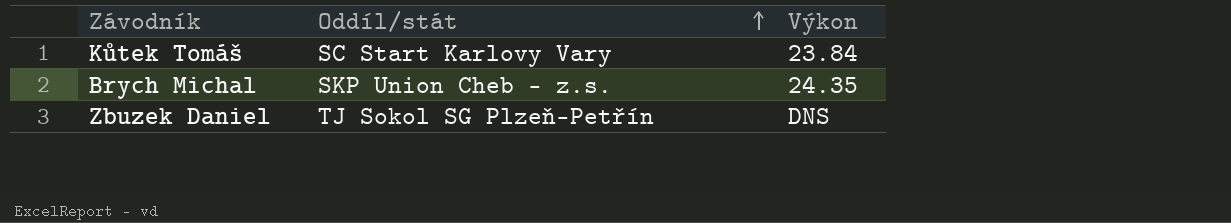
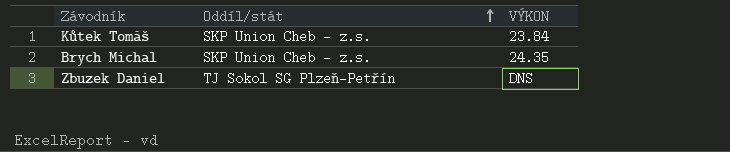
column name: Výkon -> VÝKON
Kůtek Tomáš | Oddíl/stát: SC Start Karlovy Vary -> SKP Union Cheb - z.s.

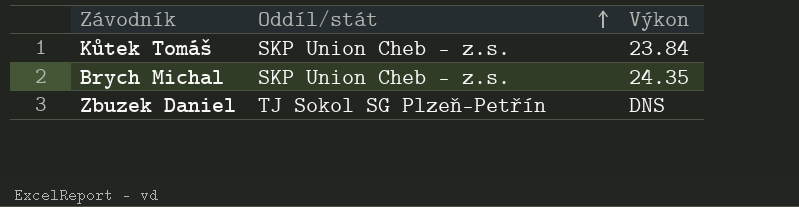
column name: VÝKON -> Výkon

